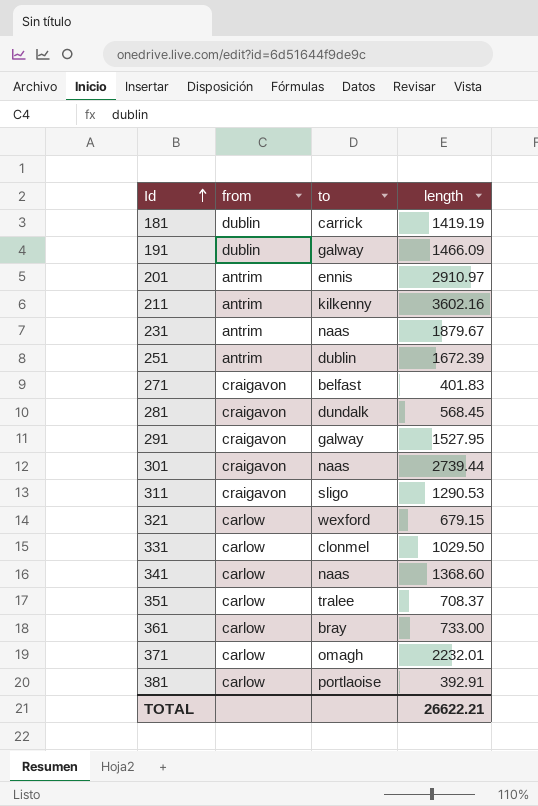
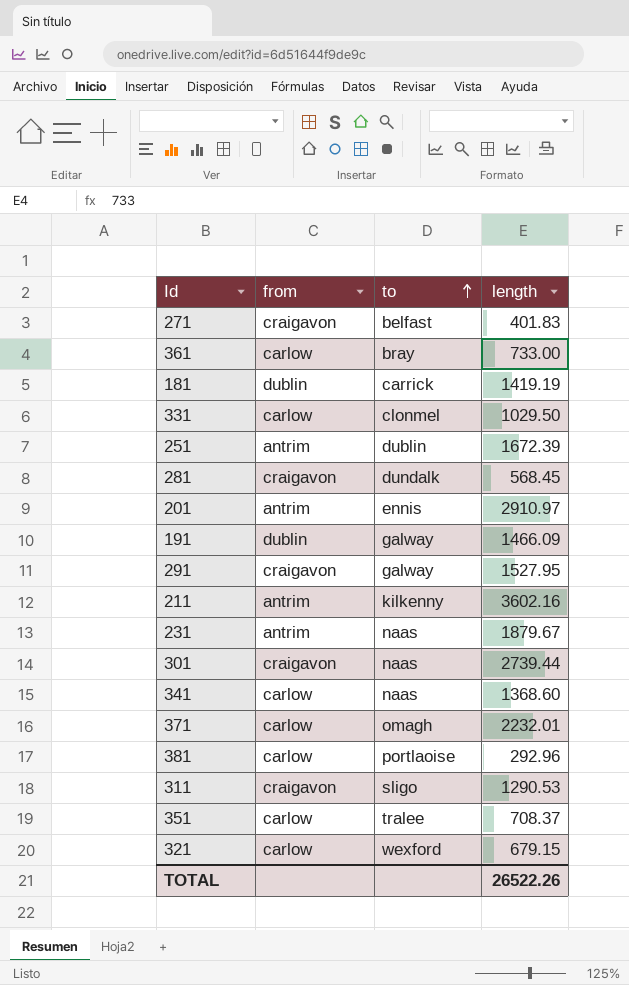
row order: Id ascending -> to ascending
381 | length: 392.91 -> 292.96
TOTAL | length: 26622.21 -> 26522.26

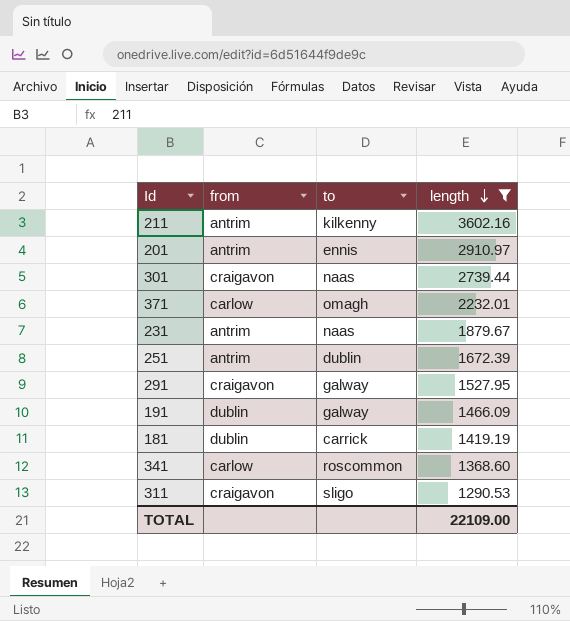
filter: none -> length >= 1290.53
row order: to ascending -> length descending
341 | to: naas -> roscommon
TOTAL | length: 26522.26 -> 22109.00

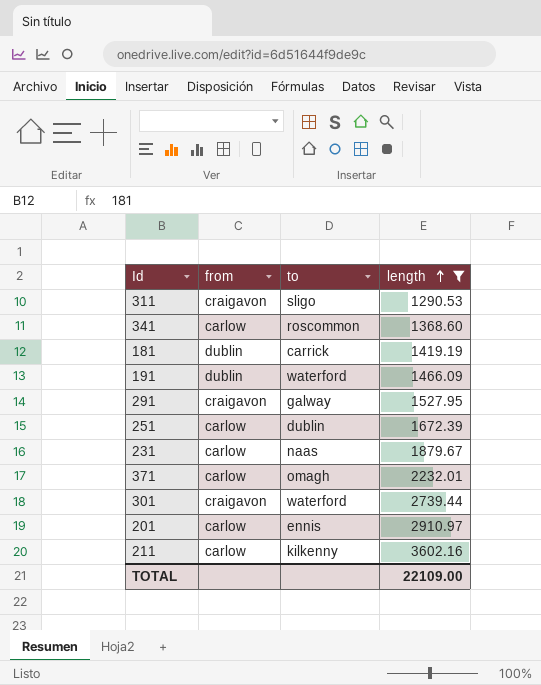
row order: length descending -> length ascending
191 | to: galway -> waterford
251 | from: antrim -> carlow
231 | from: antrim -> carlow
301 | to: naas -> waterford
201 | from: antrim -> carlow
211 | from: antrim -> carlow

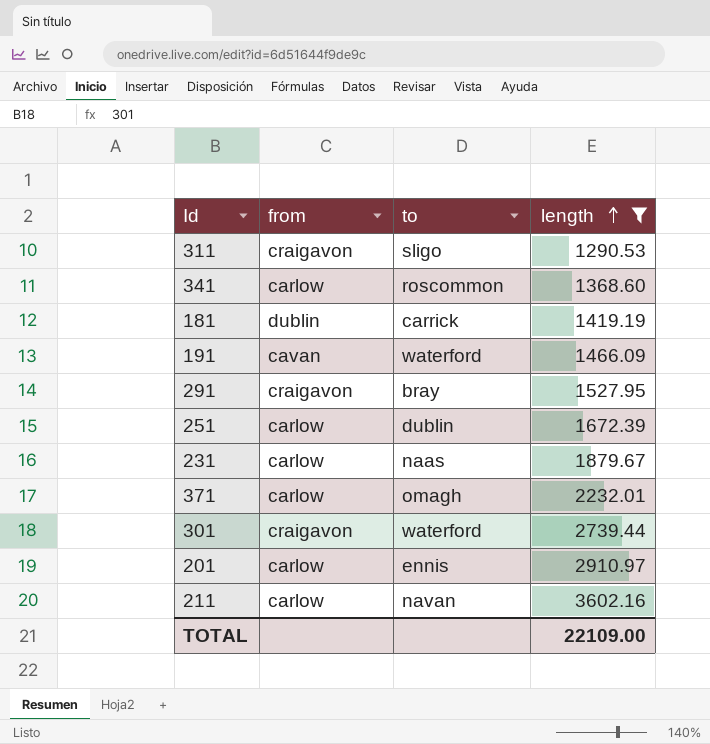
191 | from: dublin -> cavan
291 | to: galway -> bray
211 | to: kilkenny -> navan

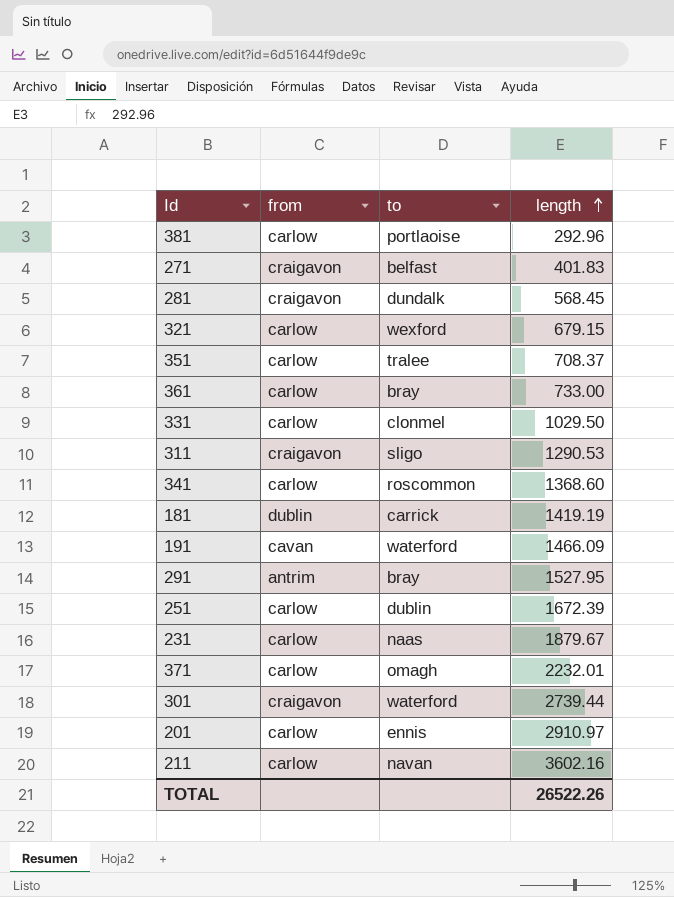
filter: length >= 1290.53 -> none
291 | from: craigavon -> antrim
TOTAL | length: 22109.00 -> 26522.26

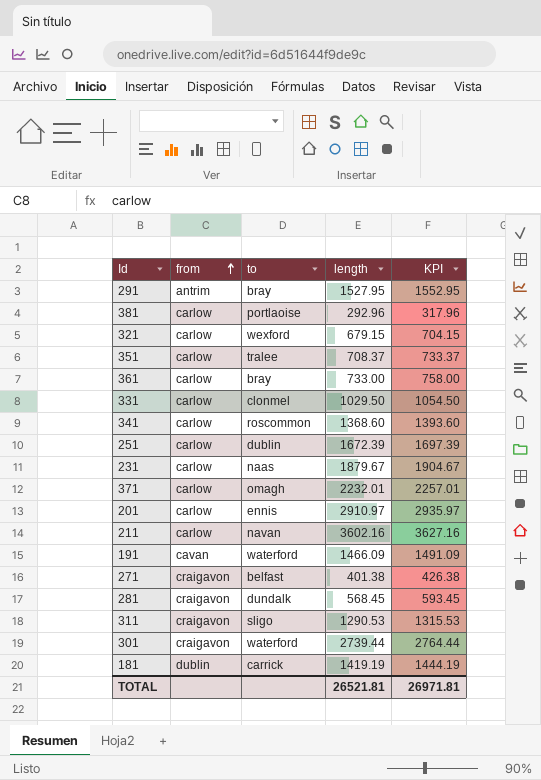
row order: length ascending -> from ascending
column KPI | formula: none -> [length] + 25
271 | length: 401.83 -> 401.38
TOTAL | length: 26522.26 -> 26521.81

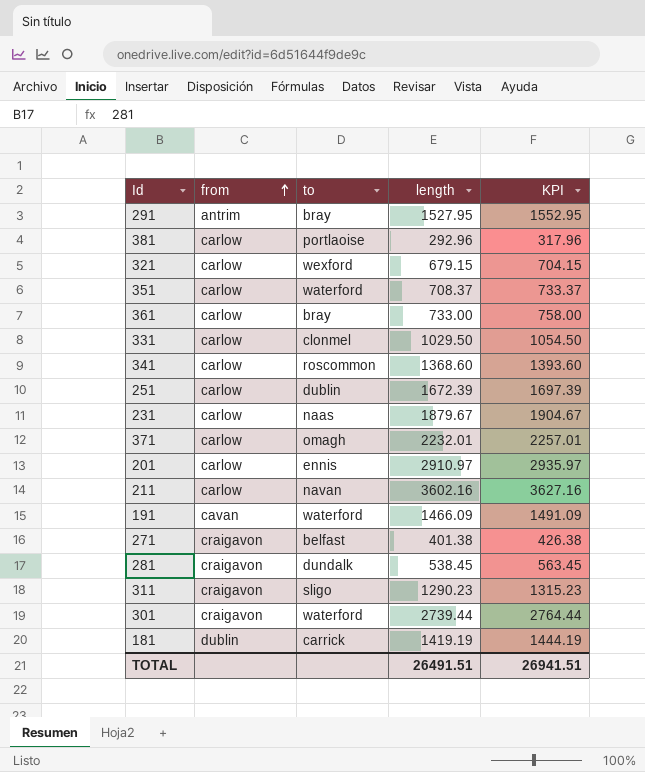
351 | to: tralee -> waterford
281 | length: 568.45 -> 538.45
281 | KPI: 593.45 -> 563.45
311 | length: 1290.53 -> 1290.23
311 | KPI: 1315.53 -> 1315.23
TOTAL | length: 26521.81 -> 26491.51
TOTAL | KPI: 26971.81 -> 26941.51

